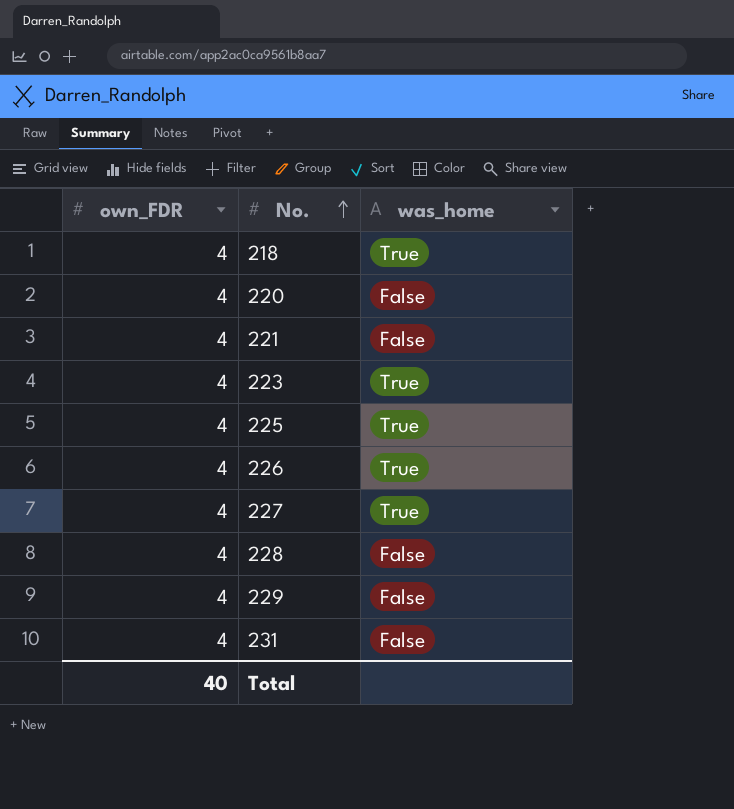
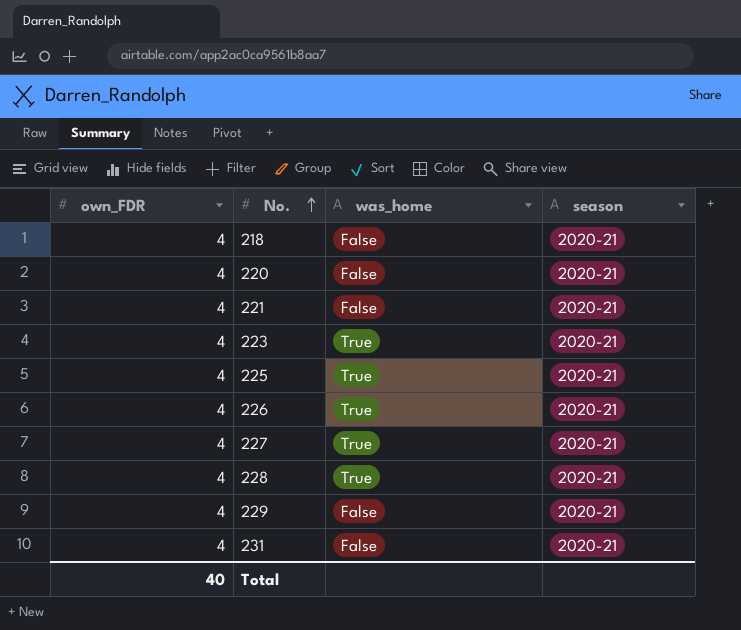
column season | position: none -> 4
218 | was_home: True -> False
228 | was_home: False -> True

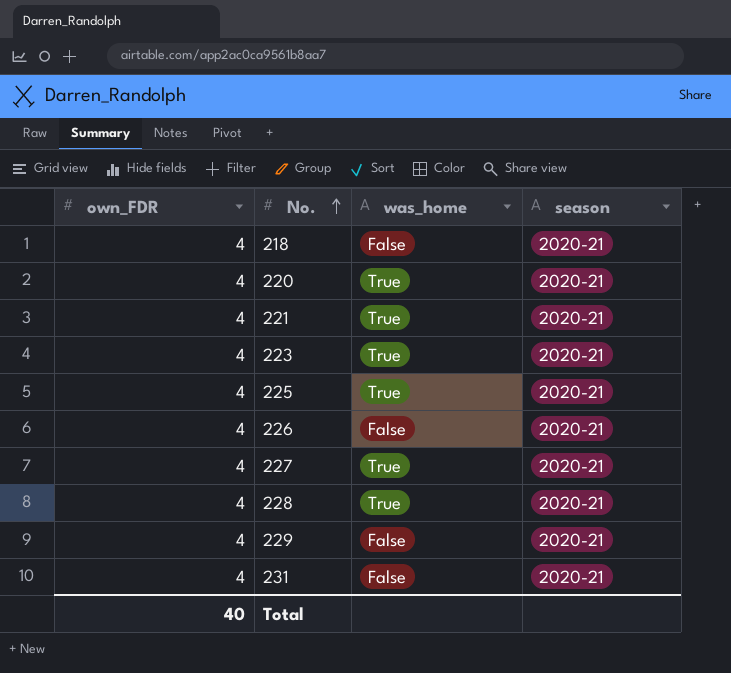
220 | was_home: False -> True
221 | was_home: False -> True
226 | was_home: True -> False

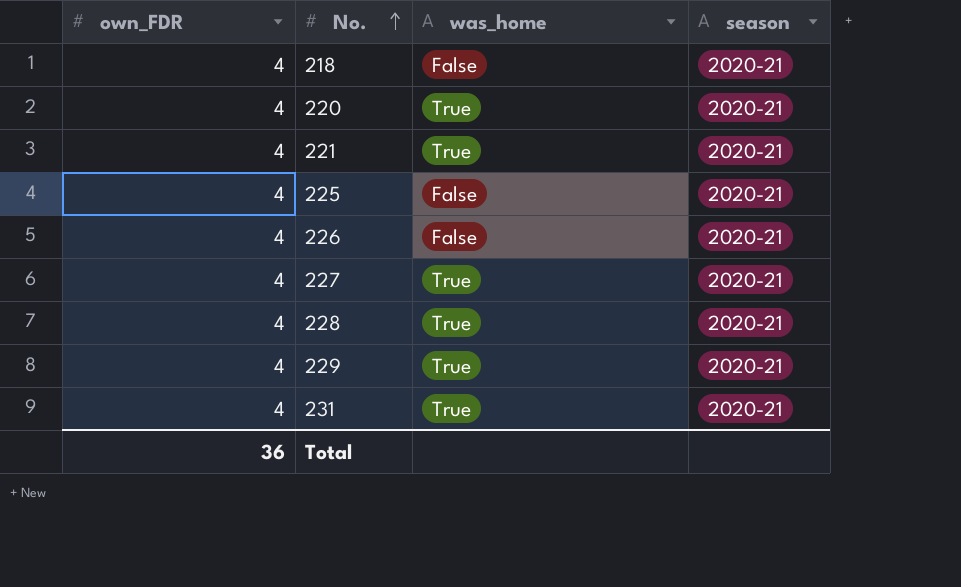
row 223: 4 | True | 2020-21 -> none
225 | was_home: True -> False
229 | was_home: False -> True
231 | was_home: False -> True
Total | own_FDR: 40 -> 36

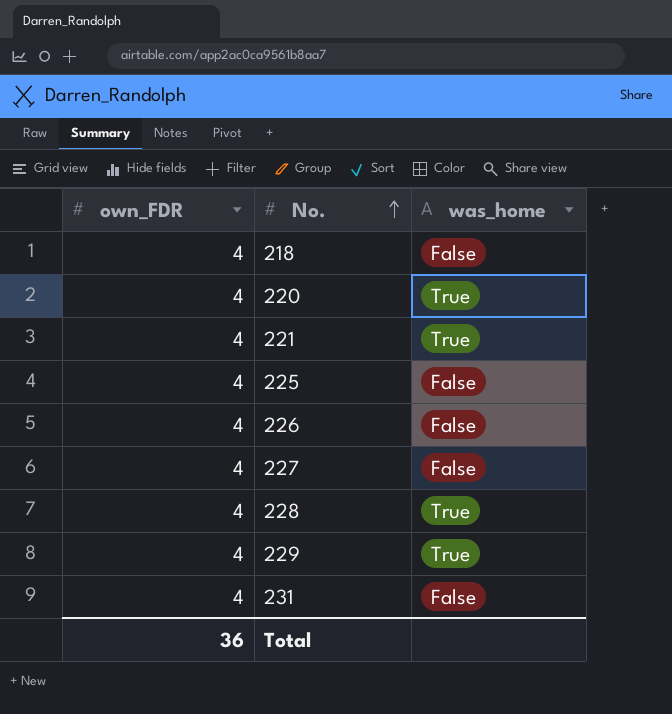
column season | position: 4 -> none
227 | was_home: True -> False
231 | was_home: True -> False

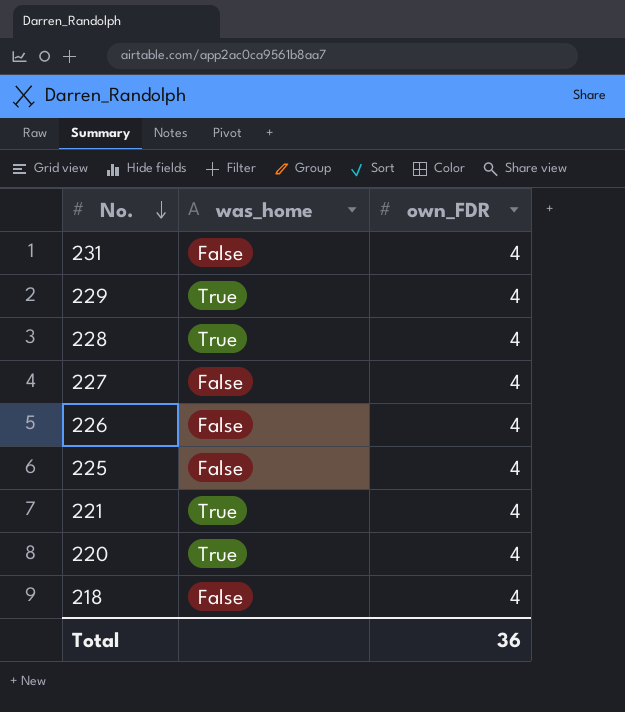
row order: No. ascending -> No. descending
column own_FDR | position: 1 -> 3

